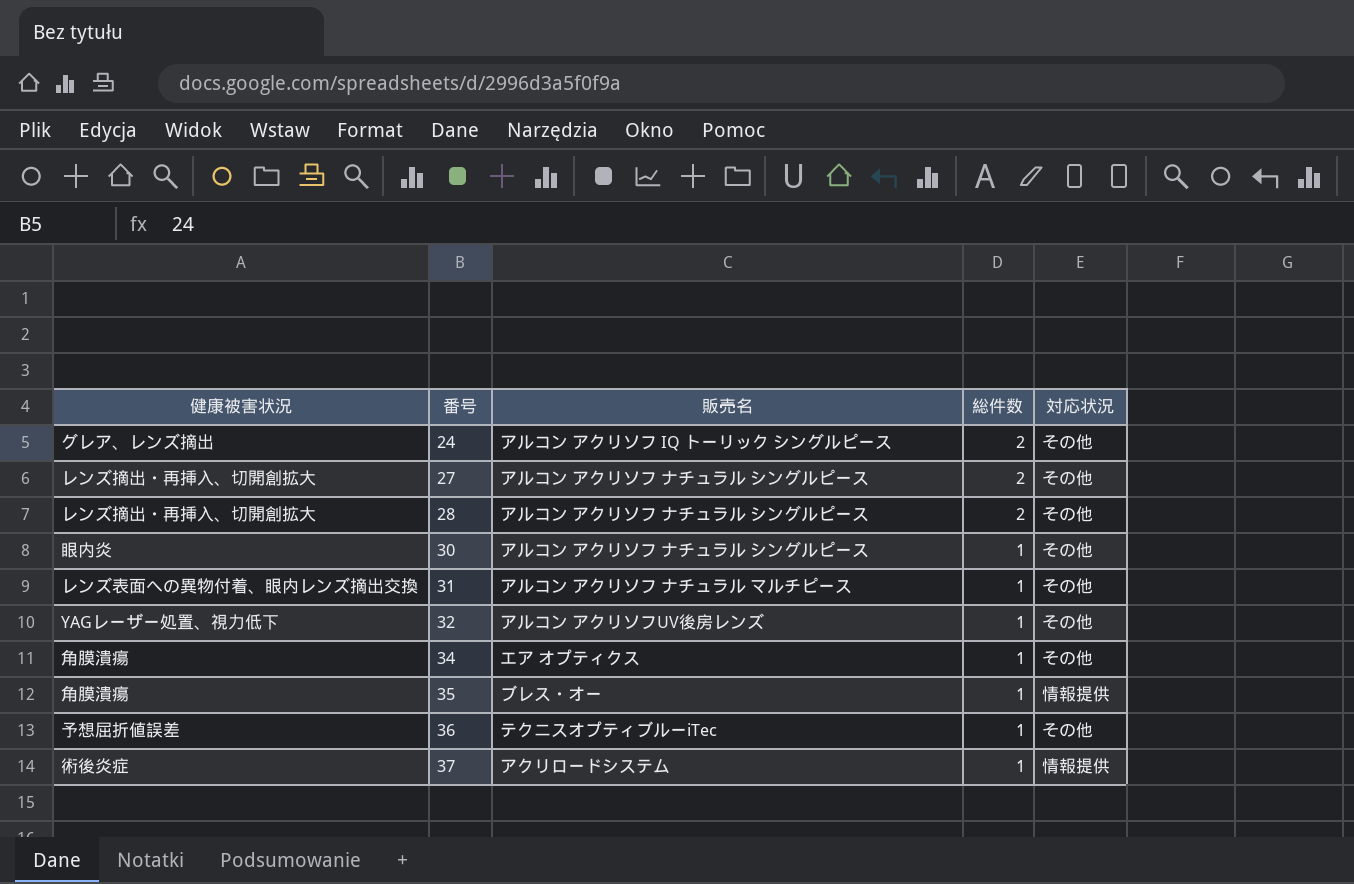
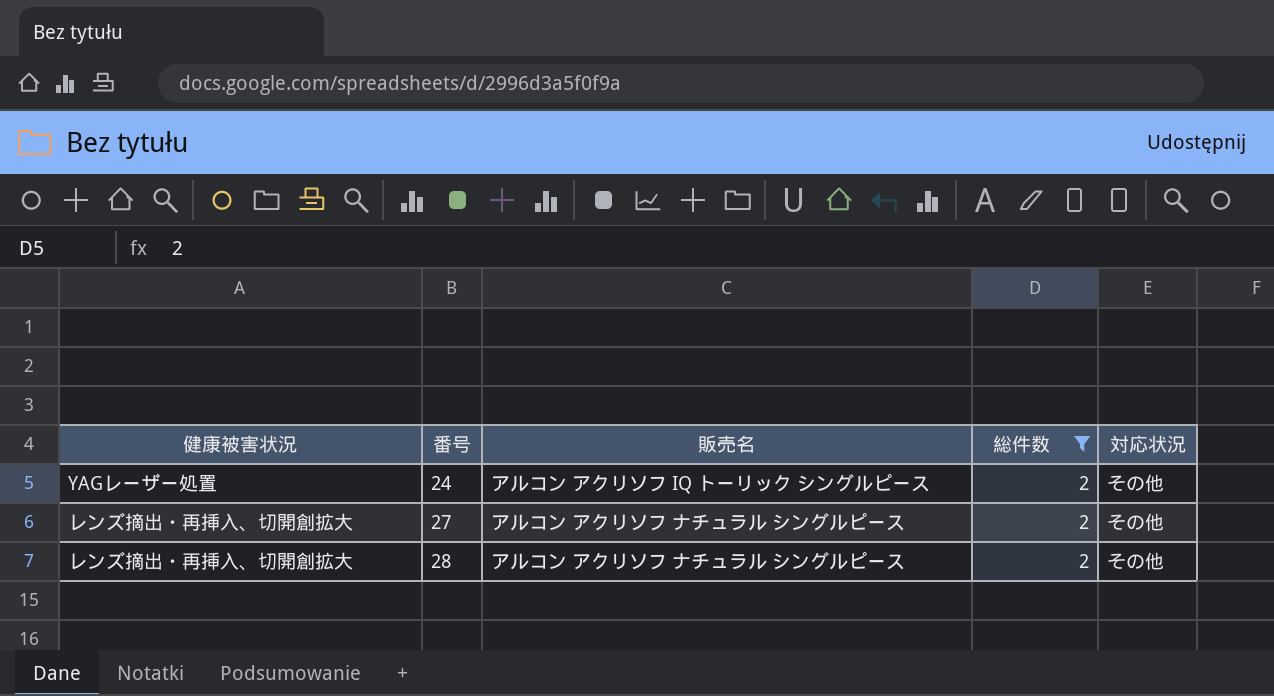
filter: none -> 総件数 = 2
24 | 健康被害状況: グレア、レンズ摘出 -> YAGレーザー処置

